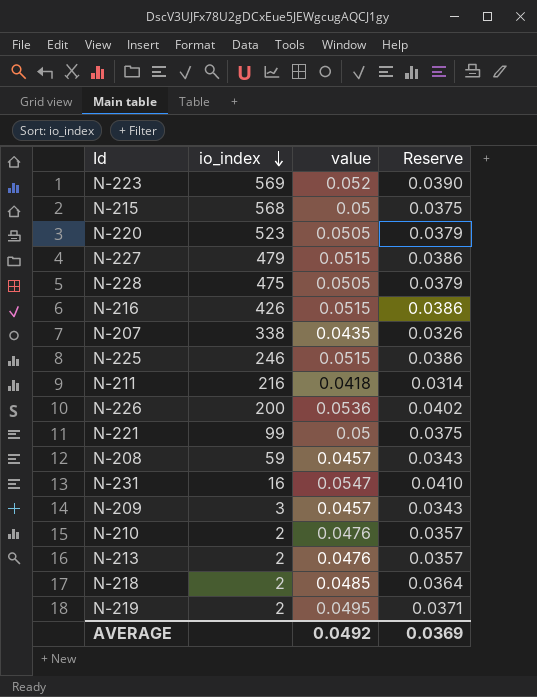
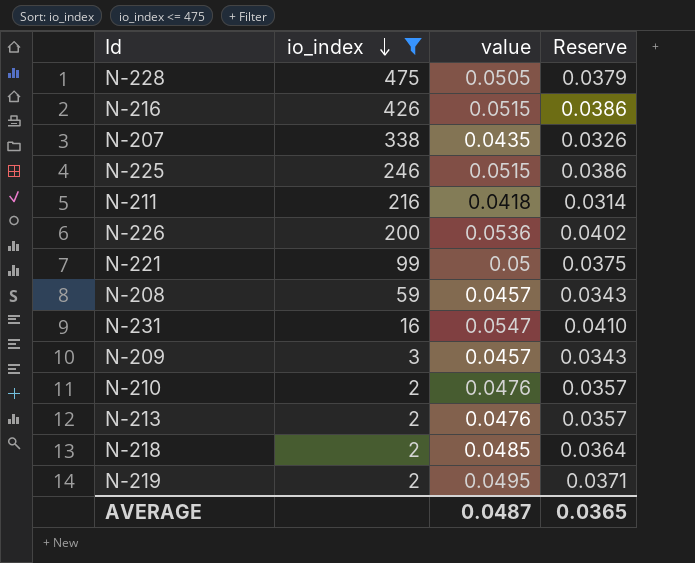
filter: none -> io_index <= 475
AVERAGE | value: 0.0492 -> 0.0487
AVERAGE | Reserve: 0.0369 -> 0.0365

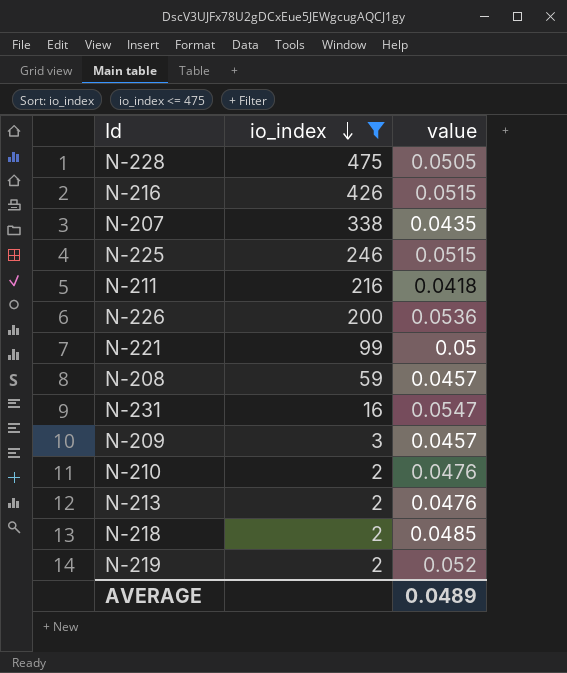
column Reserve | formula: [value] * 0.75 -> none
N-219 | value: 0.0495 -> 0.052
AVERAGE | value: 0.0487 -> 0.0489

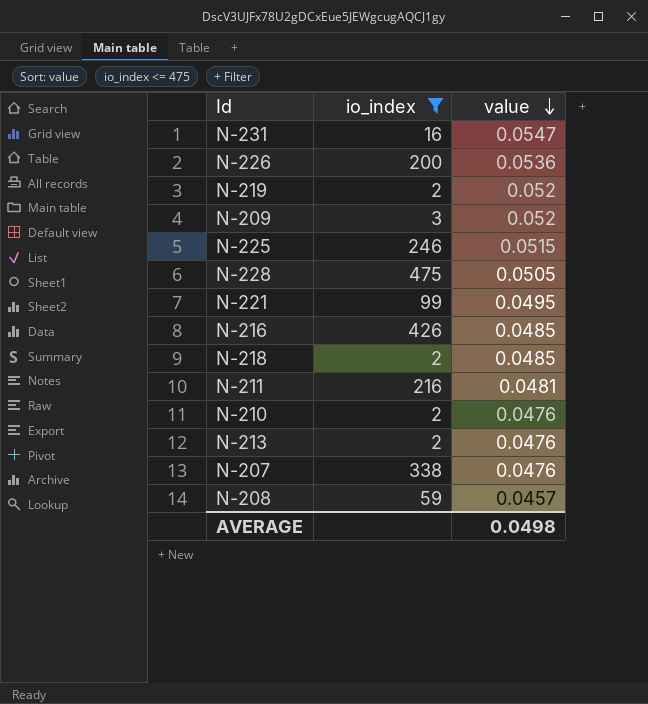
row order: io_index descending -> value descending
N-209 | value: 0.0457 -> 0.052
N-221 | value: 0.05 -> 0.0495
N-216 | value: 0.0515 -> 0.0485
N-211 | value: 0.0418 -> 0.0481
N-207 | value: 0.0435 -> 0.0476
AVERAGE | value: 0.0489 -> 0.0498

